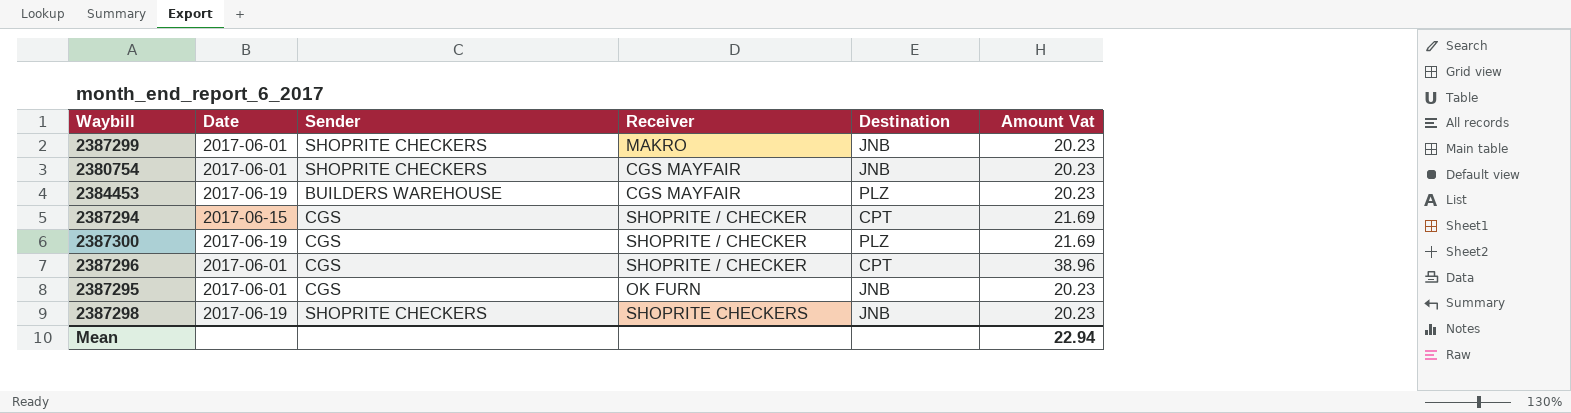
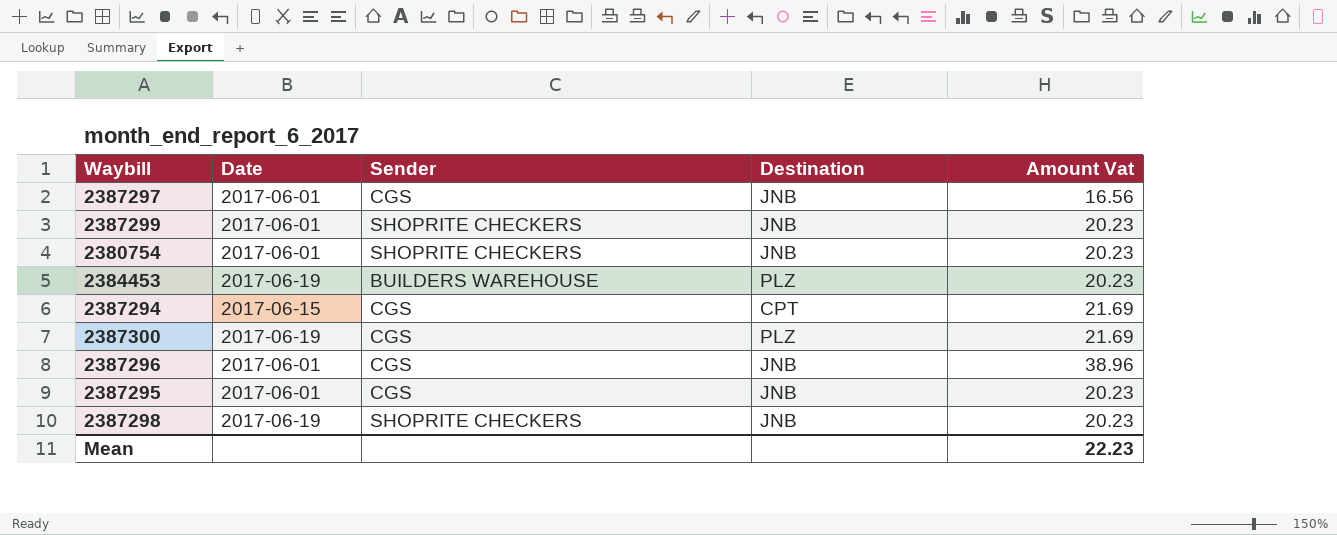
column Receiver | position: 4 -> none
row 2387297: none -> 2017-06-01 | CGS | JNB | 16.56
2387296 | Destination: CPT -> JNB
Mean | Amount Vat: 22.94 -> 22.23

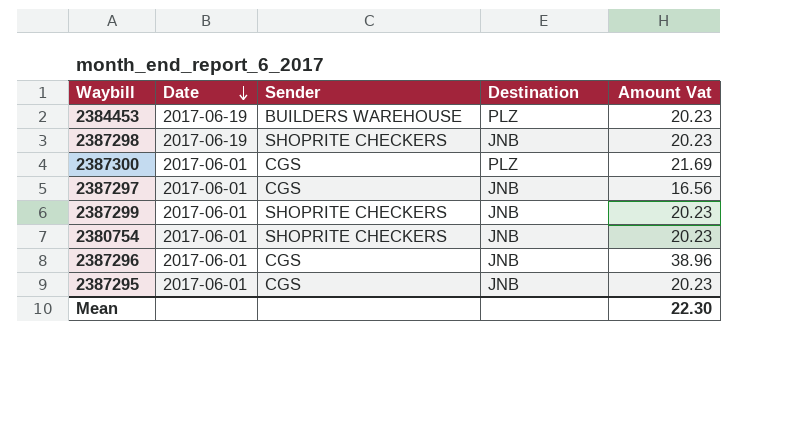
row order: none -> Date descending
row 2387294: 2017-06-15 | CGS | CPT | 21.69 -> none
2387300 | Date: 2017-06-19 -> 2017-06-01
Mean | Amount Vat: 22.23 -> 22.30

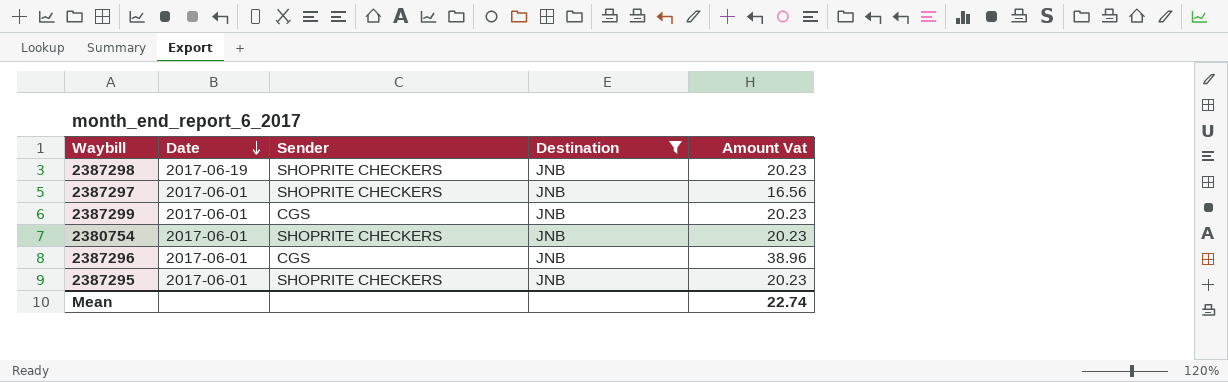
filter: none -> Destination = JNB
2387297 | Sender: CGS -> SHOPRITE CHECKERS
2387299 | Sender: SHOPRITE CHECKERS -> CGS
2387295 | Sender: CGS -> SHOPRITE CHECKERS
Mean | Amount Vat: 22.30 -> 22.74

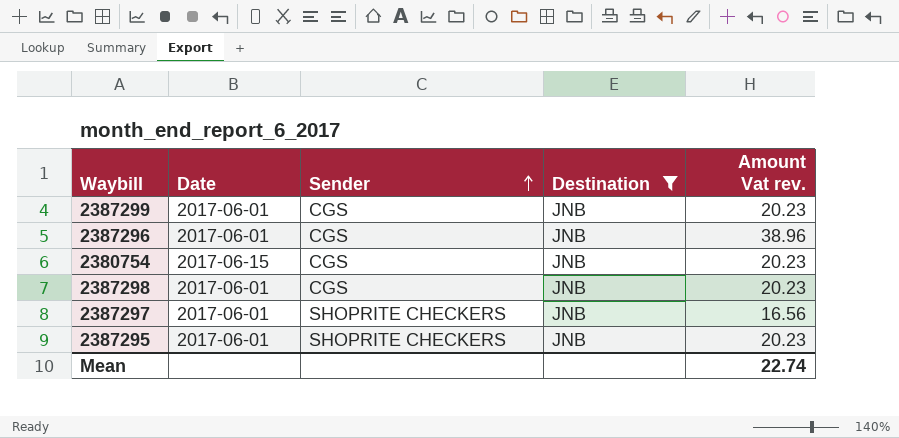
row order: Date descending -> Sender ascending
column name: Amount Vat -> Amount Vat rev.
2380754 | Date: 2017-06-01 -> 2017-06-15
2380754 | Sender: SHOPRITE CHECKERS -> CGS
2387298 | Date: 2017-06-19 -> 2017-06-01
2387298 | Sender: SHOPRITE CHECKERS -> CGS

